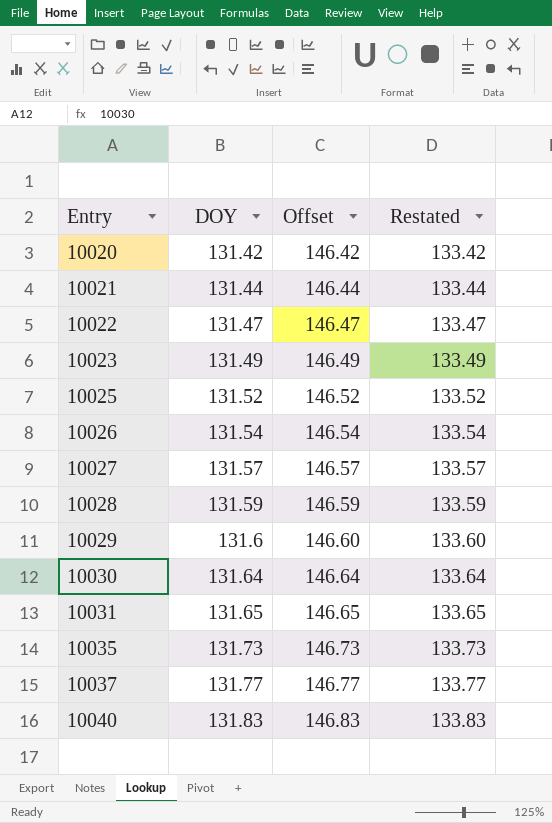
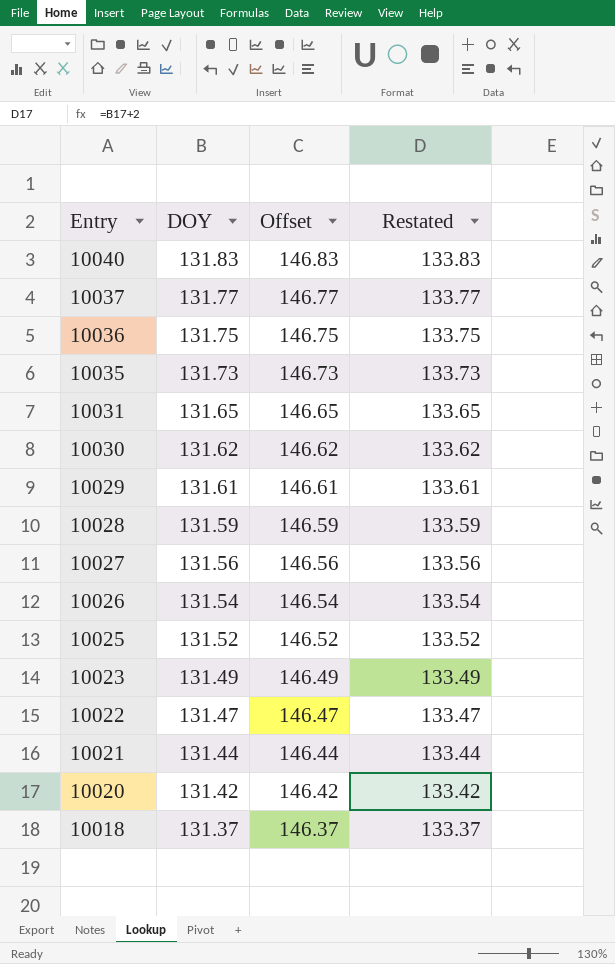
row order: Entry ascending -> Entry descending
row 10036: none -> 131.75 | 146.75 | 133.75
10030 | DOY: 131.64 -> 131.62
10030 | Offset: 146.64 -> 146.62
10030 | Restated: 133.64 -> 133.62
10029 | DOY: 131.6 -> 131.61
10029 | Offset: 146.60 -> 146.61
10029 | Restated: 133.60 -> 133.61
10027 | DOY: 131.57 -> 131.56
10027 | Offset: 146.57 -> 146.56
10027 | Restated: 133.57 -> 133.56
row 10018: none -> 131.37 | 146.37 | 133.37

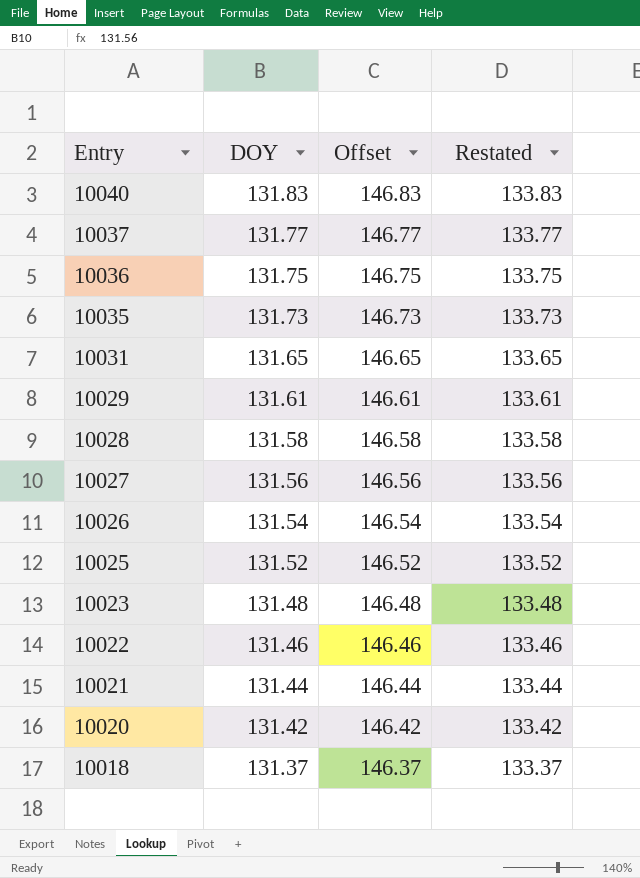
row 10030: 131.62 | 146.62 | 133.62 -> none
10028 | DOY: 131.59 -> 131.58
10028 | Offset: 146.59 -> 146.58
10028 | Restated: 133.59 -> 133.58
10023 | DOY: 131.49 -> 131.48
10023 | Offset: 146.49 -> 146.48
10023 | Restated: 133.49 -> 133.48
10022 | DOY: 131.47 -> 131.46
10022 | Offset: 146.47 -> 146.46
10022 | Restated: 133.47 -> 133.46

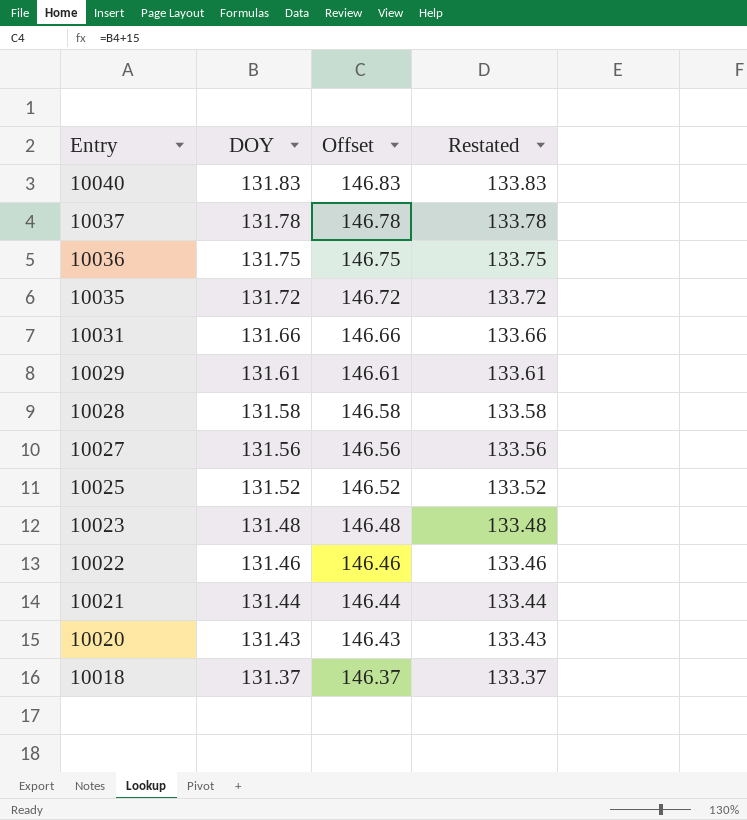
row 10026: 131.54 | 146.54 | 133.54 -> none
10037 | DOY: 131.77 -> 131.78
10037 | Offset: 146.77 -> 146.78
10037 | Restated: 133.77 -> 133.78
10035 | DOY: 131.73 -> 131.72
10035 | Offset: 146.73 -> 146.72
10035 | Restated: 133.73 -> 133.72
10031 | DOY: 131.65 -> 131.66
10031 | Offset: 146.65 -> 146.66
10031 | Restated: 133.65 -> 133.66
10020 | DOY: 131.42 -> 131.43
10020 | Offset: 146.42 -> 146.43
10020 | Restated: 133.42 -> 133.43

